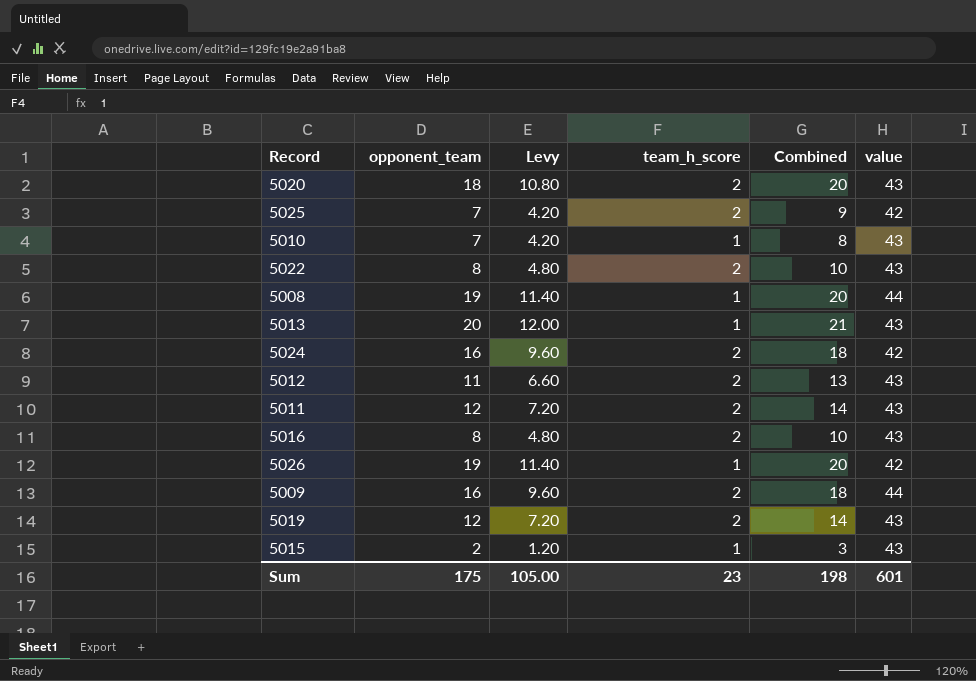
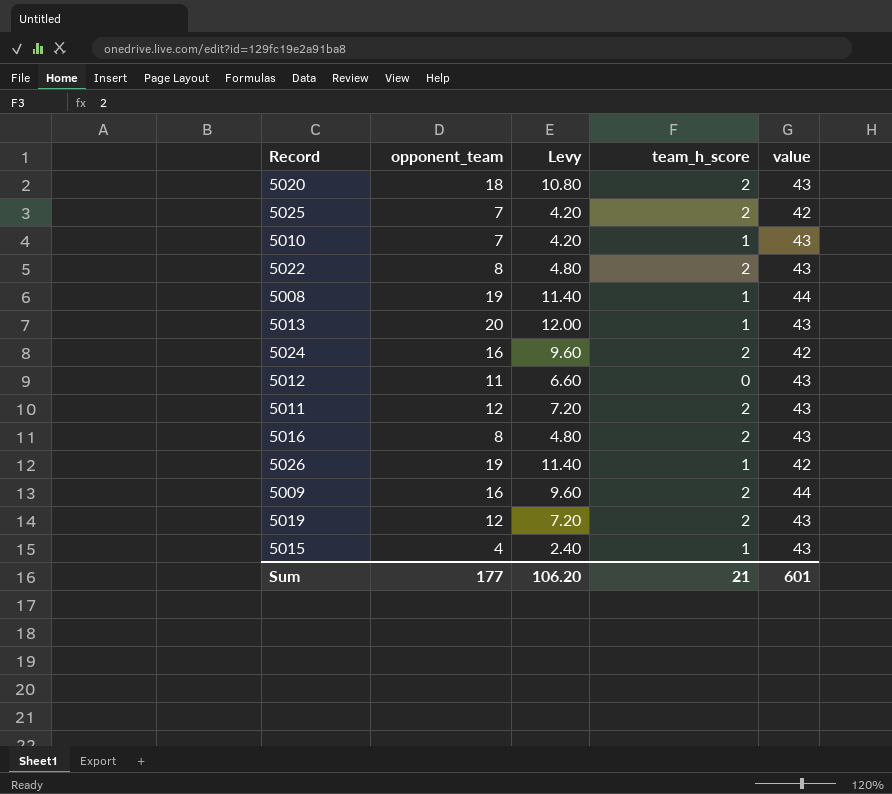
column Combined | formula: [opponent_team] + [team_h_score] -> none
5012 | team_h_score: 2 -> 0
5015 | opponent_team: 2 -> 4
5015 | Levy: 1.20 -> 2.40
Sum | opponent_team: 175 -> 177
Sum | Levy: 105.00 -> 106.20
Sum | team_h_score: 23 -> 21

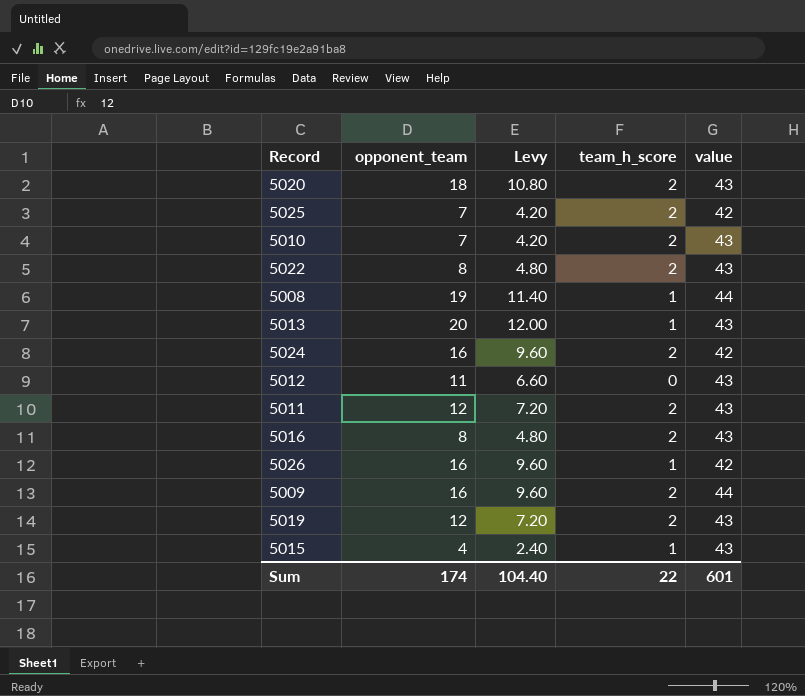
5010 | team_h_score: 1 -> 2
5026 | opponent_team: 19 -> 16
5026 | Levy: 11.40 -> 9.60
Sum | opponent_team: 177 -> 174
Sum | Levy: 106.20 -> 104.40
Sum | team_h_score: 21 -> 22

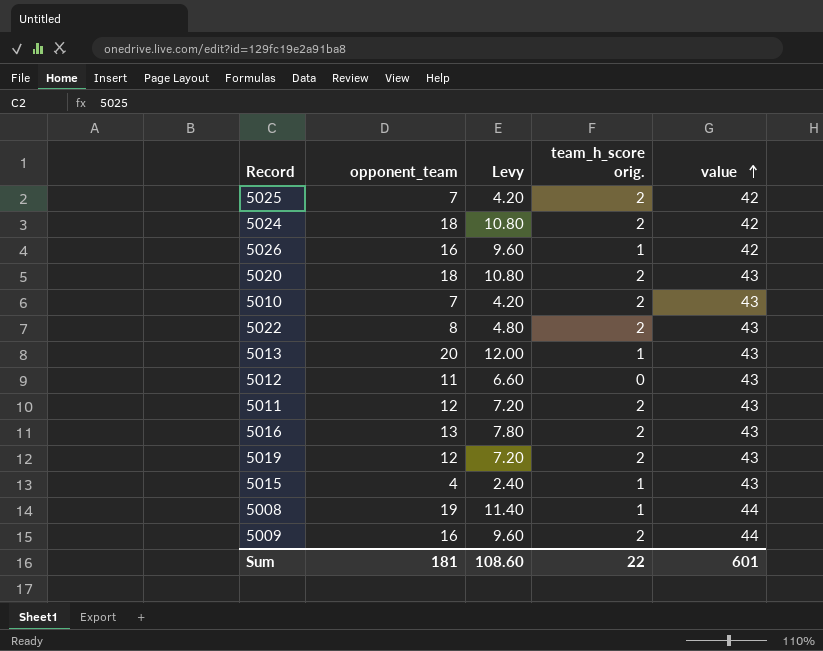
row order: none -> value ascending
column name: team_h_score -> team_h_score orig.
5024 | opponent_team: 16 -> 18
5024 | Levy: 9.60 -> 10.80
5016 | opponent_team: 8 -> 13
5016 | Levy: 4.80 -> 7.80
Sum | opponent_team: 174 -> 181
Sum | Levy: 104.40 -> 108.60

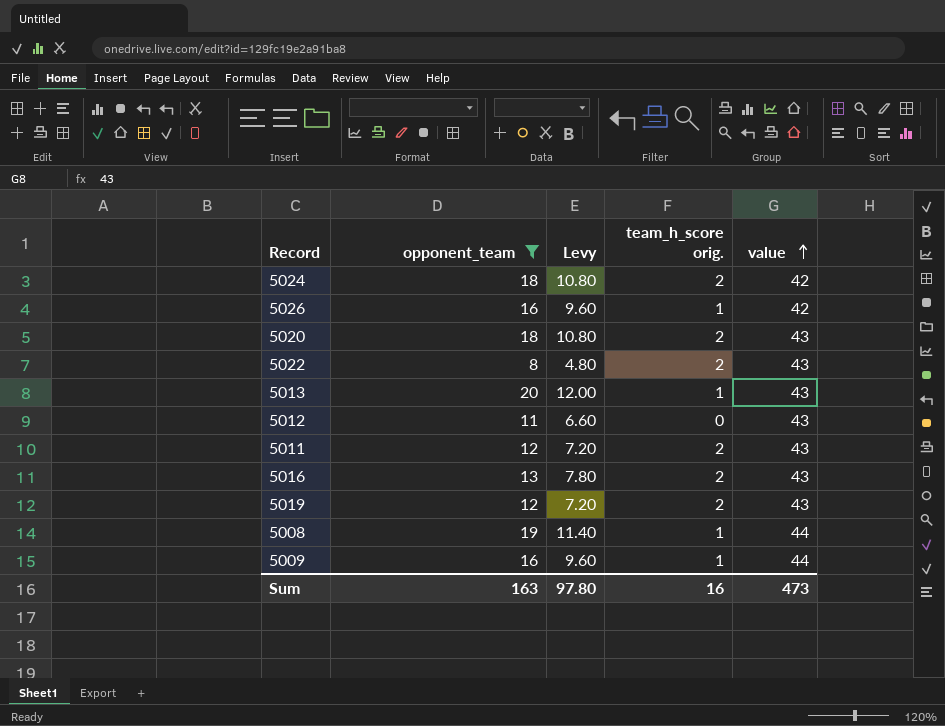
filter: none -> opponent_team >= 8
5009 | team_h_score orig.: 2 -> 1
Sum | opponent_team: 181 -> 163
Sum | Levy: 108.60 -> 97.80
Sum | team_h_score orig.: 22 -> 16
Sum | value: 601 -> 473

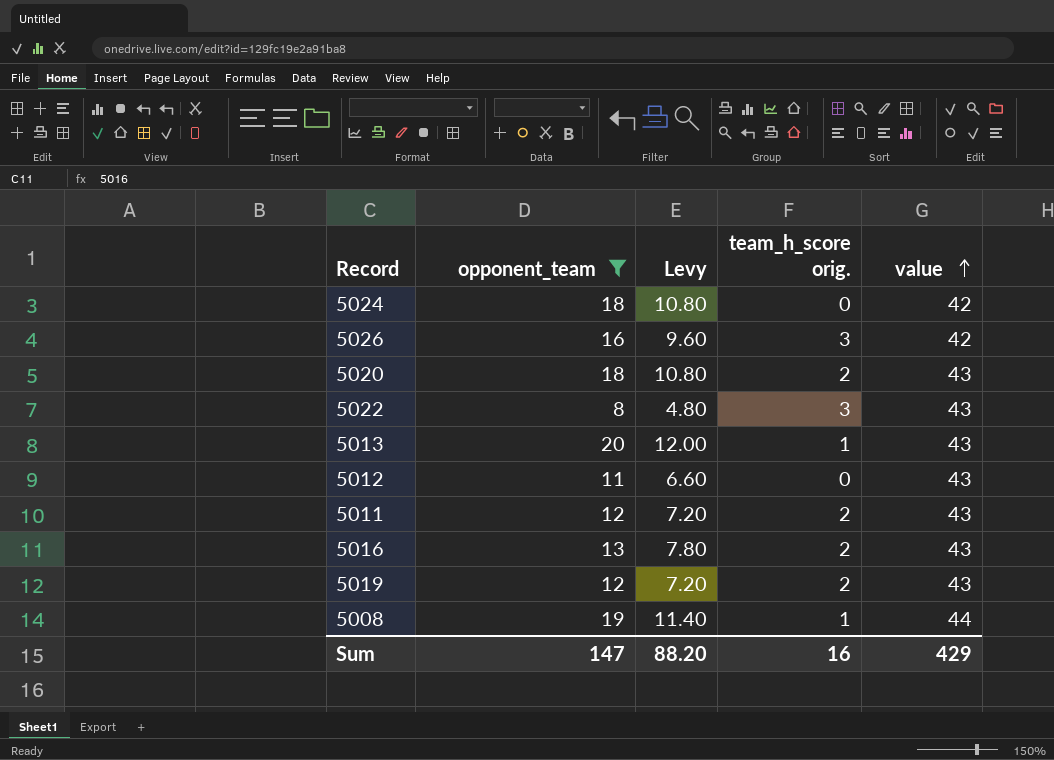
row 5009: 16 | 9.60 | 1 | 44 -> none
5024 | team_h_score orig.: 2 -> 0
5026 | team_h_score orig.: 1 -> 3
5022 | team_h_score orig.: 2 -> 3
Sum | opponent_team: 163 -> 147
Sum | Levy: 97.80 -> 88.20
Sum | value: 473 -> 429

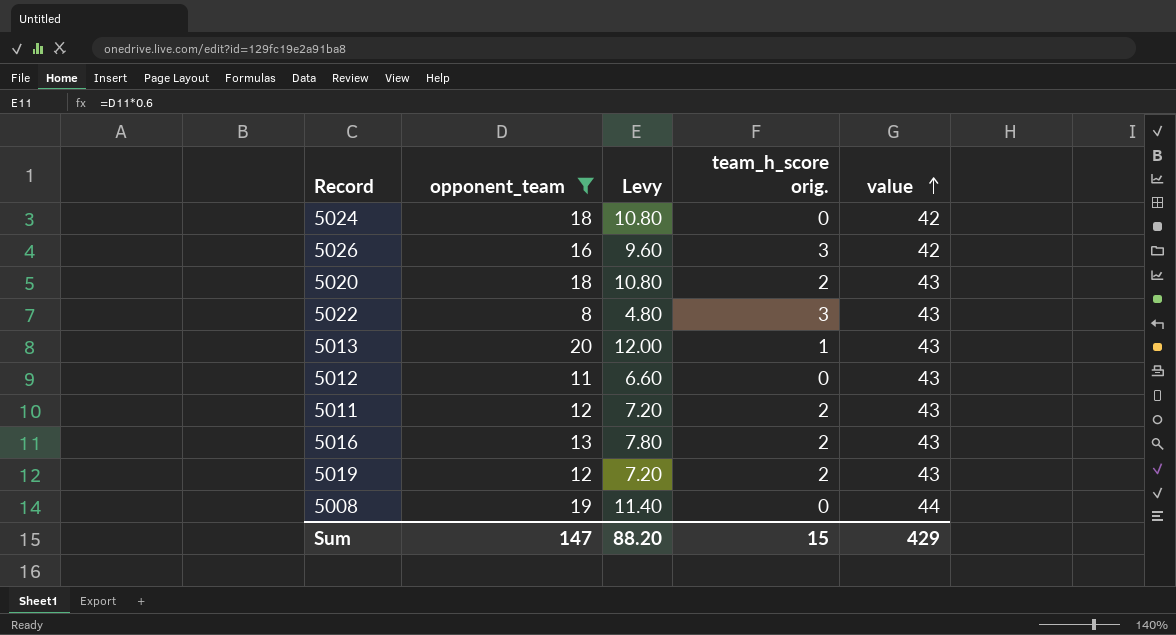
5008 | team_h_score orig.: 1 -> 0
Sum | team_h_score orig.: 16 -> 15

